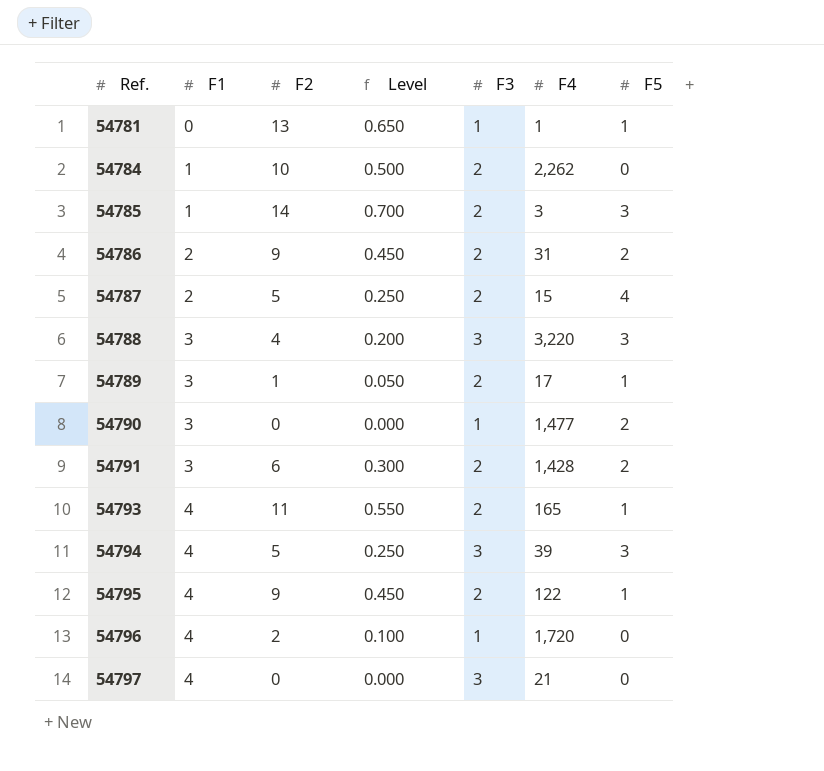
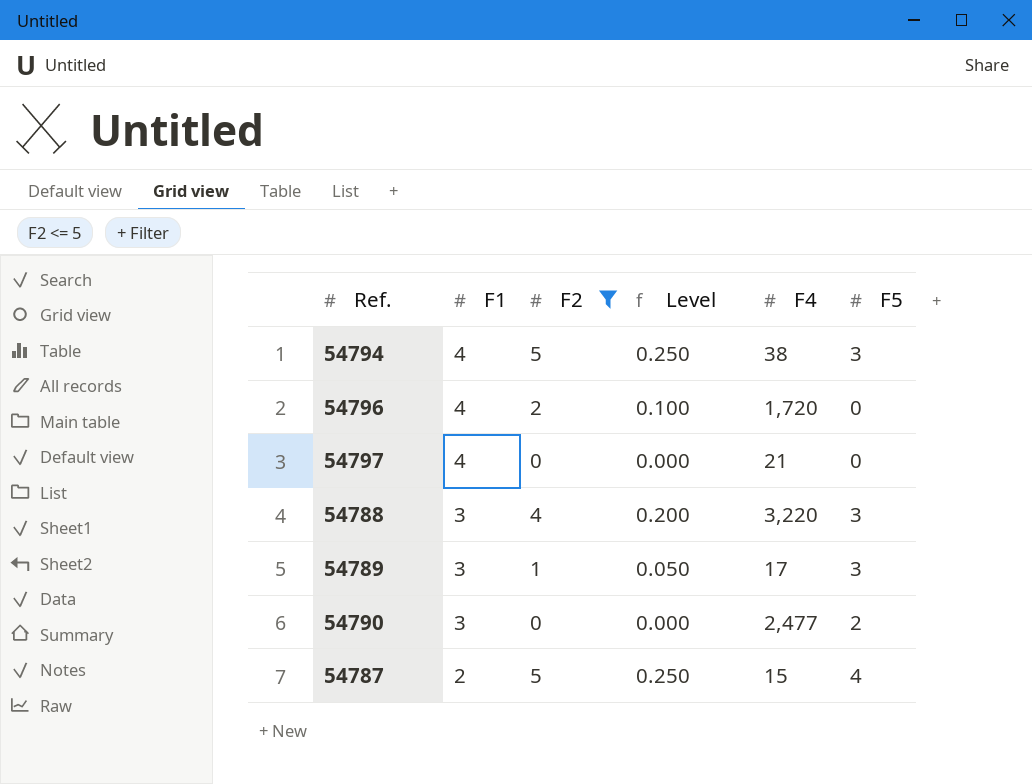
filter: none -> F2 <= 5
row order: Ref. ascending -> F1 descending
column F3 | position: 5 -> none
54794 | F4: 39 -> 38
54789 | F5: 1 -> 3
54790 | F4: 1,477 -> 2,477

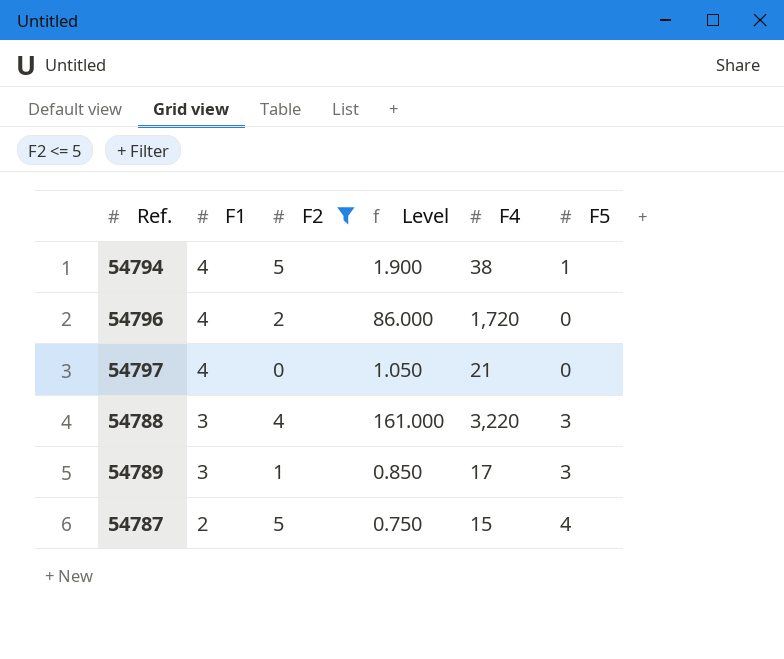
column Level | formula: [F2] * 0.05 -> [F4] * 0.05
row 54790: 3 | 0 | 0.000 | 2,477 | 2 -> none
54794 | F5: 3 -> 1

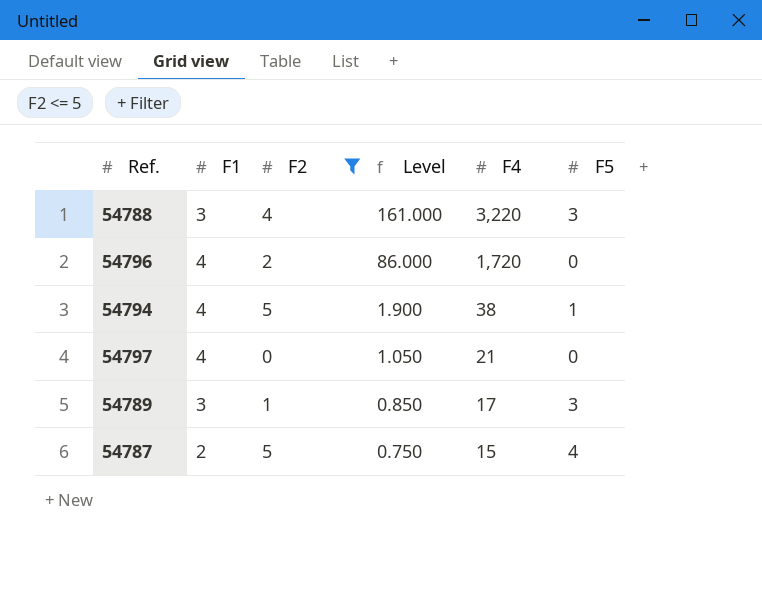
row order: F1 descending -> Level descending

